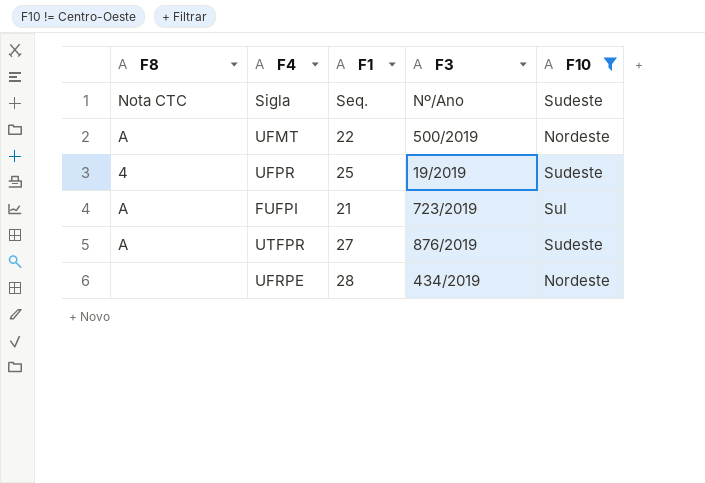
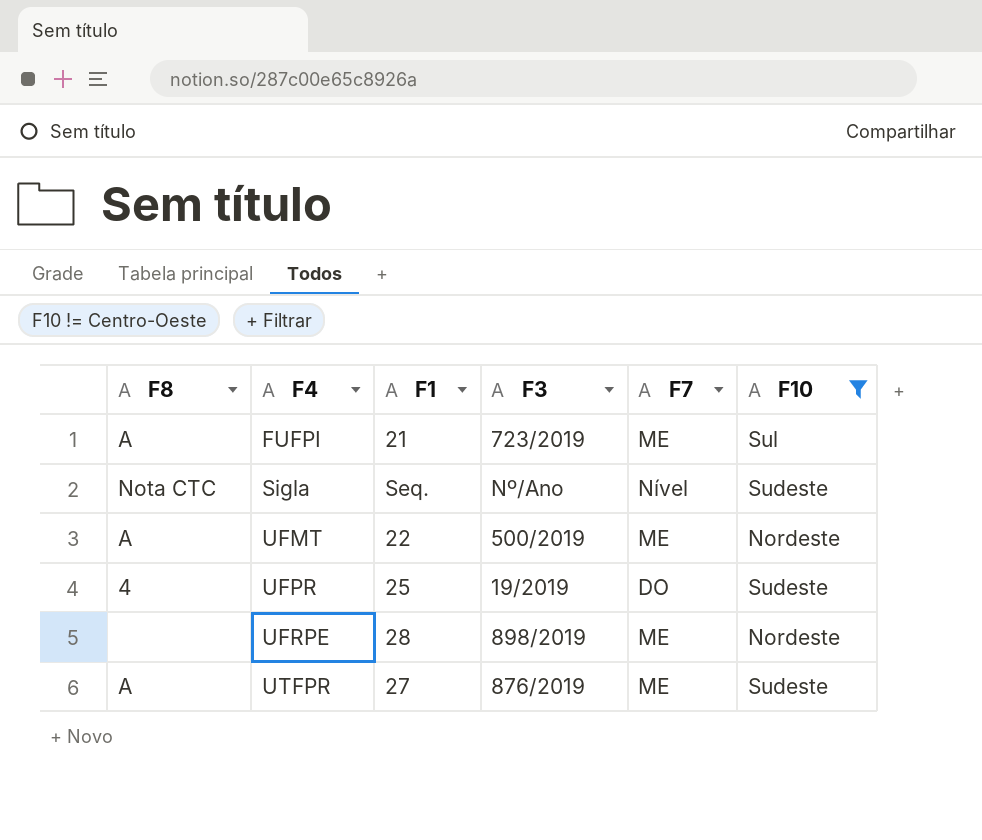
row order: none -> F4 ascending
column F7 | position: none -> 5
UFRPE | F3: 434/2019 -> 898/2019

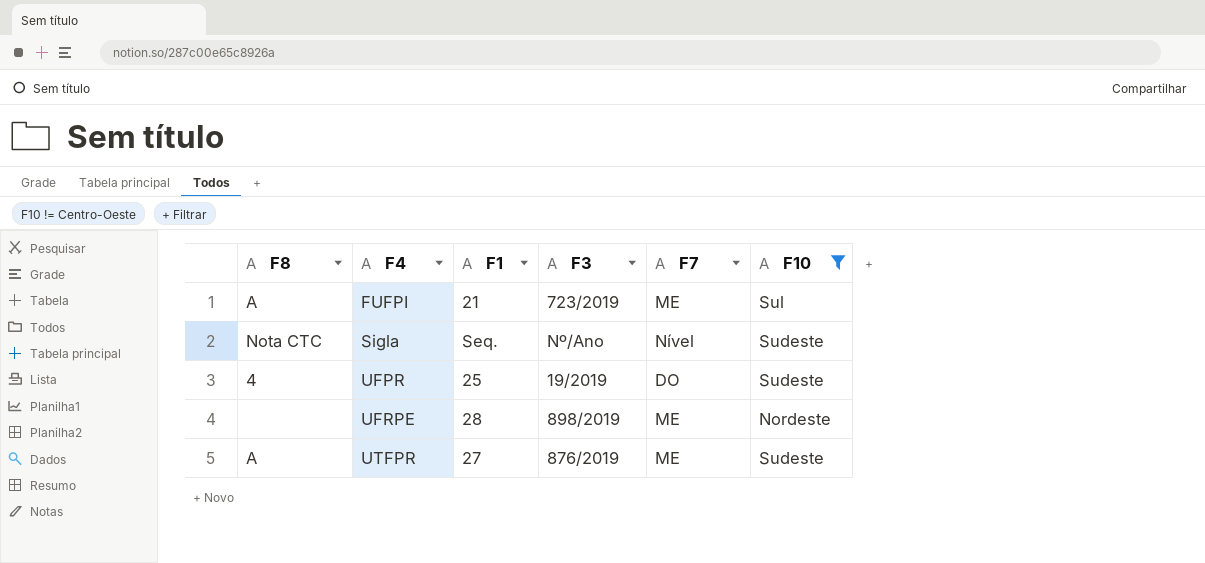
row UFMT: A | 22 | 500/2019 | ME | Nordeste -> none

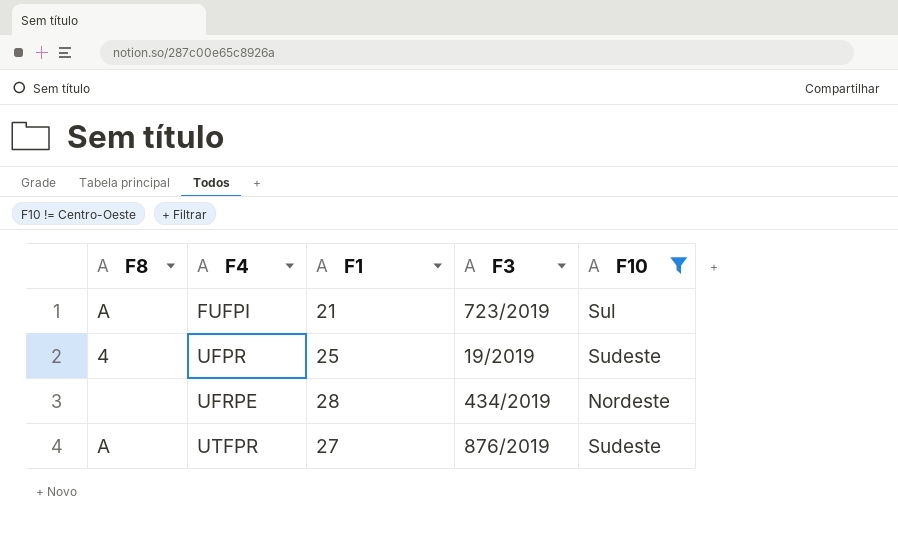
column F7 | position: 5 -> none
row Sigla: Nota CTC | Seq. | Nº/Ano | Nível | Sudeste -> none
UFRPE | F3: 898/2019 -> 434/2019

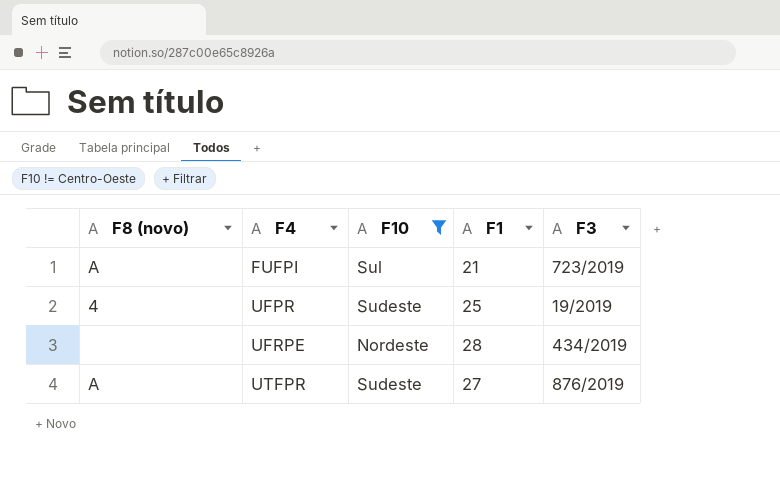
column name: F8 -> F8 (novo)
column F10 | position: 5 -> 3

